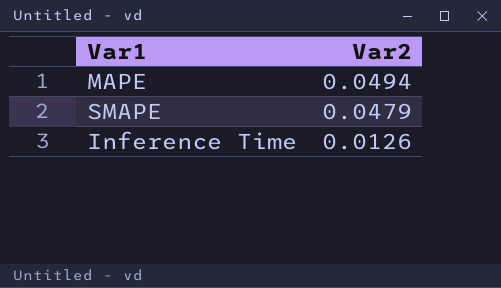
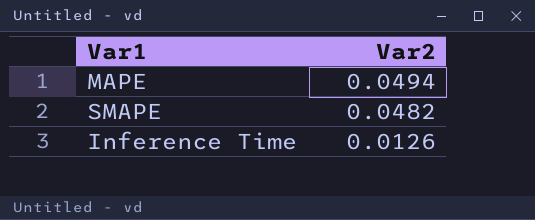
SMAPE | Var2: 0.0479 -> 0.0482

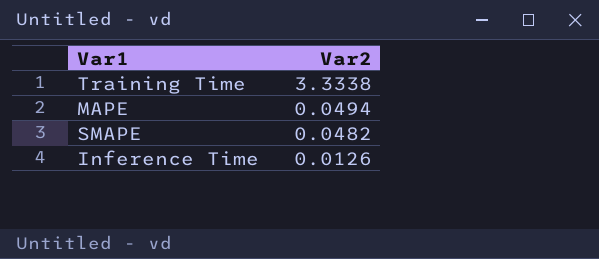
row Training Time: none -> 3.3338

